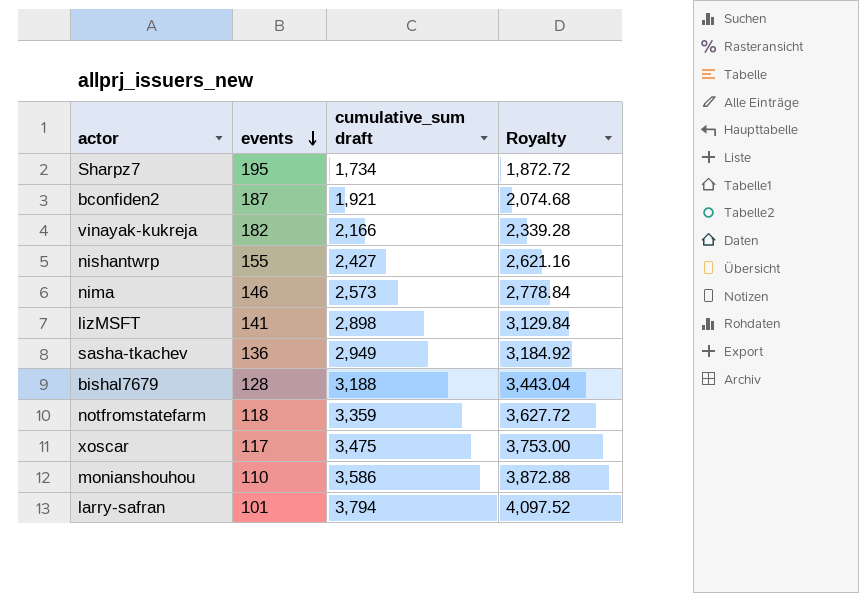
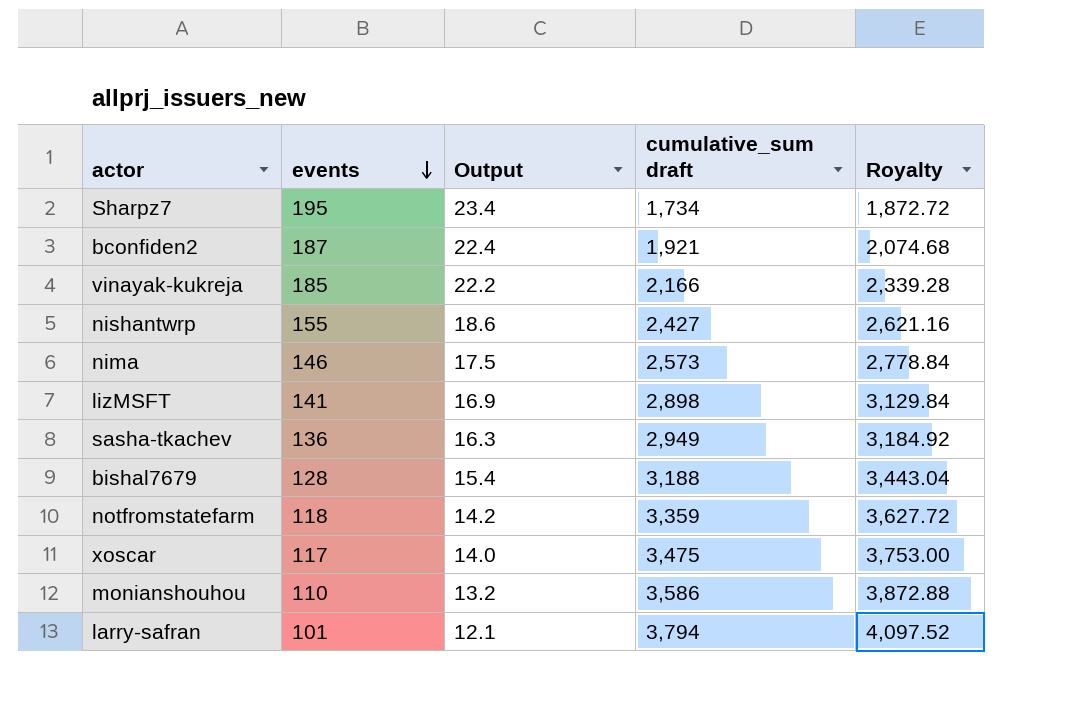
column Output | formula: none -> [events] * 0.12
vinayak-kukreja | events: 182 -> 185

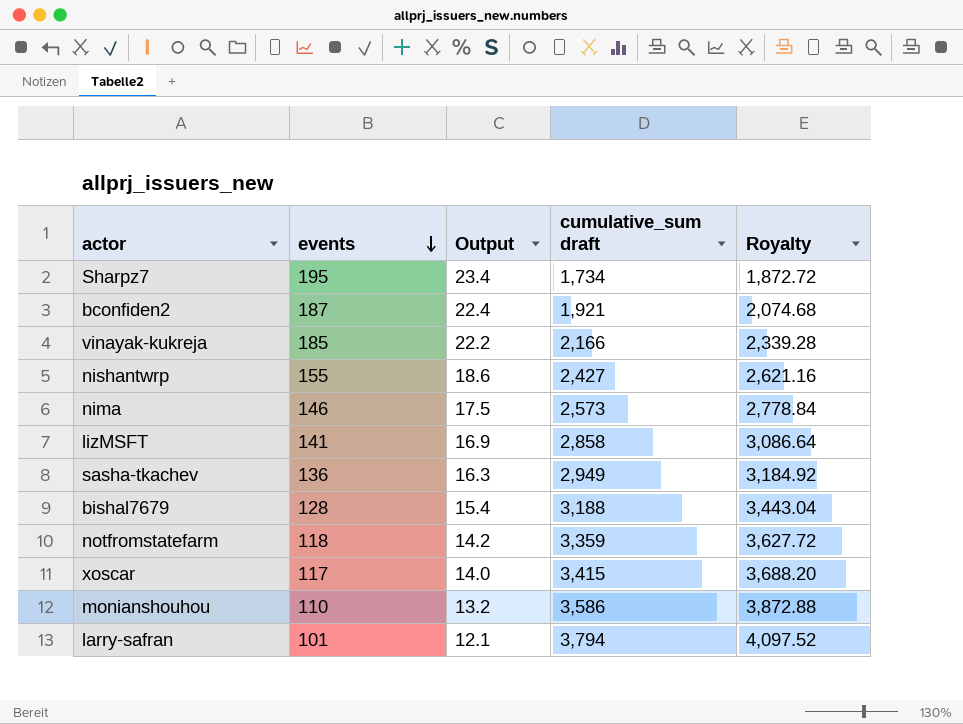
lizMSFT | cumulative_sum draft: 2,898 -> 2,858
lizMSFT | Royalty: 3,129.84 -> 3,086.64
xoscar | cumulative_sum draft: 3,475 -> 3,415
xoscar | Royalty: 3,753.00 -> 3,688.20

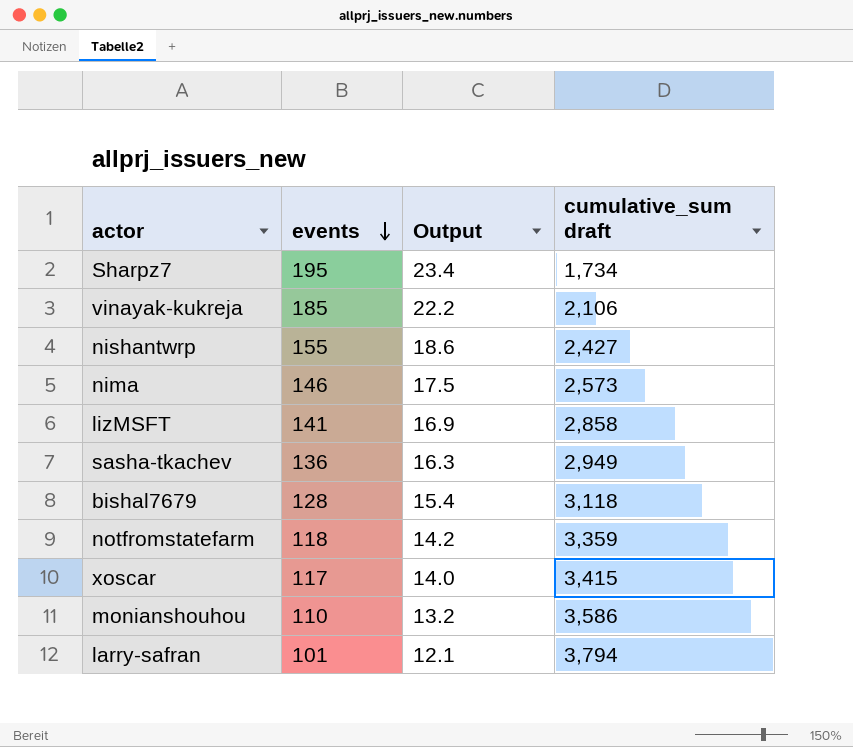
column Royalty | formula: [cumulative_sum draft] * 1.08 -> none
row bconfiden2: 187 | 22.4 | 1,921 | 2,074.68 -> none
vinayak-kukreja | cumulative_sum draft: 2,166 -> 2,106
bishal7679 | cumulative_sum draft: 3,188 -> 3,118

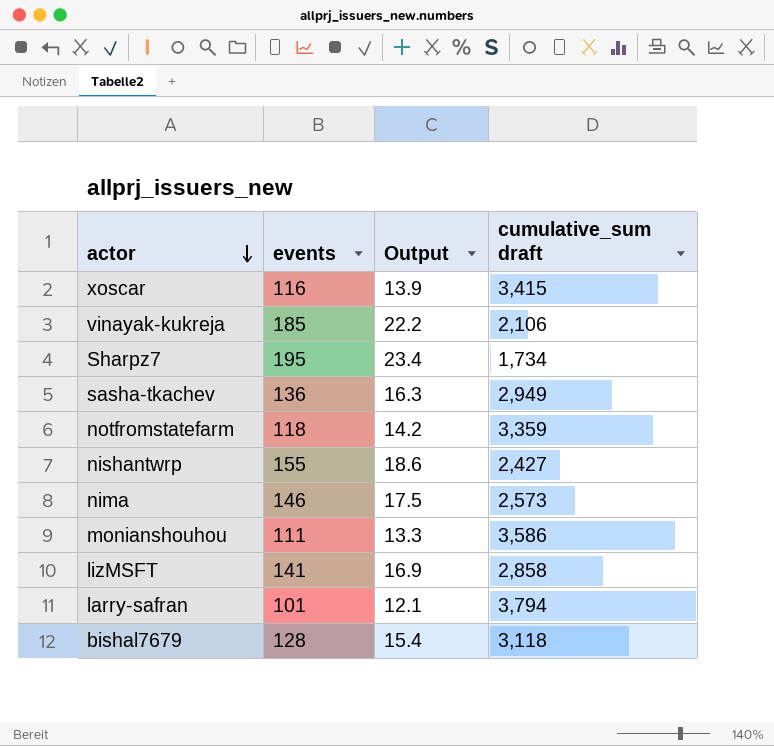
row order: events descending -> actor descending
xoscar | events: 117 -> 116
xoscar | Output: 14.0 -> 13.9
monianshouhou | events: 110 -> 111
monianshouhou | Output: 13.2 -> 13.3

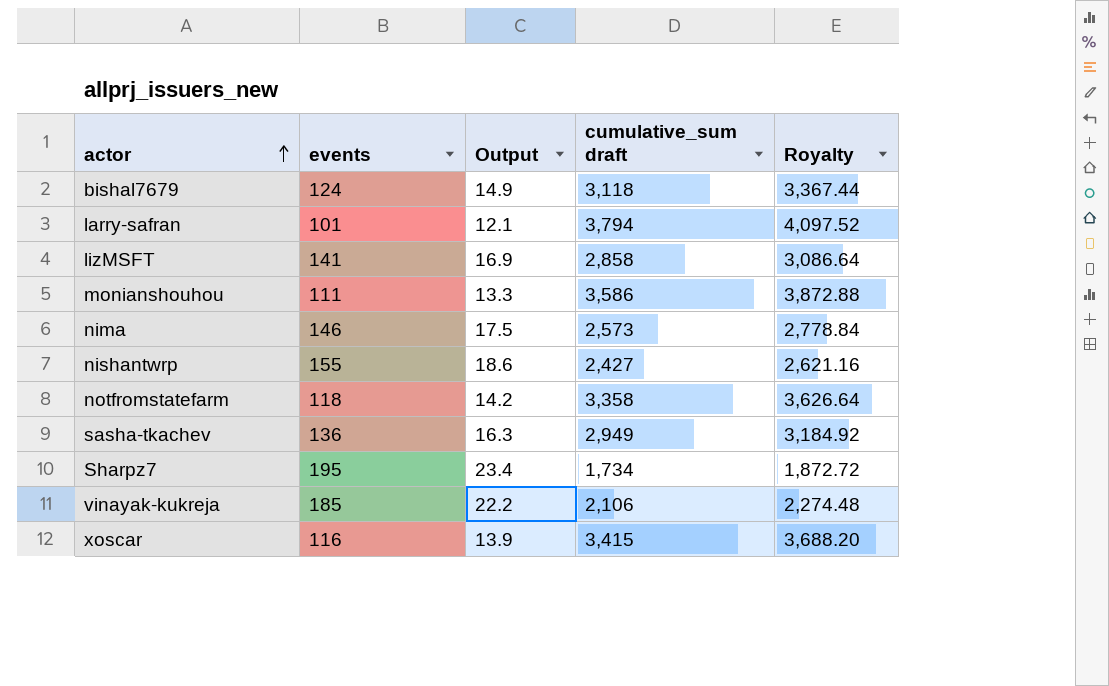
row order: actor descending -> actor ascending
column Royalty | formula: none -> [cumulative_sum draft] * 1.08
bishal7679 | events: 128 -> 124
bishal7679 | Output: 15.4 -> 14.9
notfromstatefarm | cumulative_sum draft: 3,359 -> 3,358

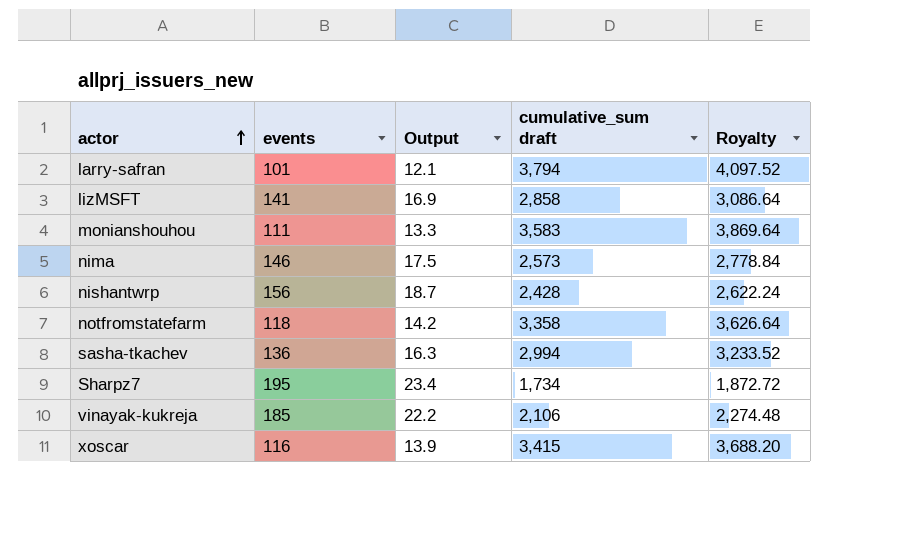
row bishal7679: 124 | 14.9 | 3,118 | 3,367.44 -> none
monianshouhou | cumulative_sum draft: 3,586 -> 3,583
monianshouhou | Royalty: 3,872.88 -> 3,869.64
nishantwrp | events: 155 -> 156
nishantwrp | Output: 18.6 -> 18.7
nishantwrp | cumulative_sum draft: 2,427 -> 2,428
nishantwrp | Royalty: 2,621.16 -> 2,622.24
sasha-tkachev | cumulative_sum draft: 2,949 -> 2,994
sasha-tkachev | Royalty: 3,184.92 -> 3,233.52

